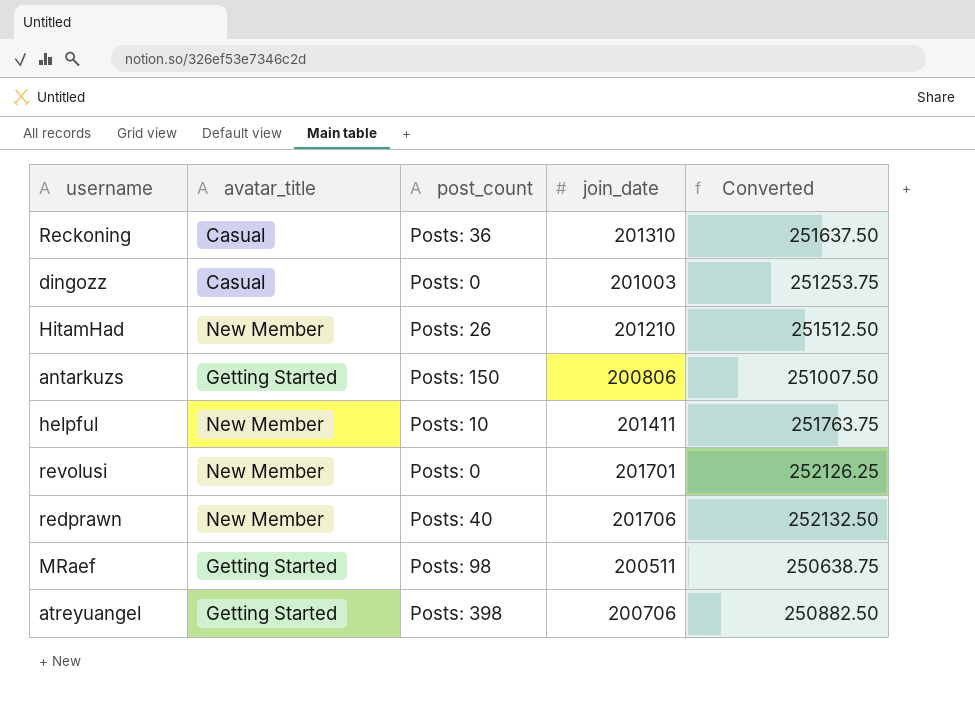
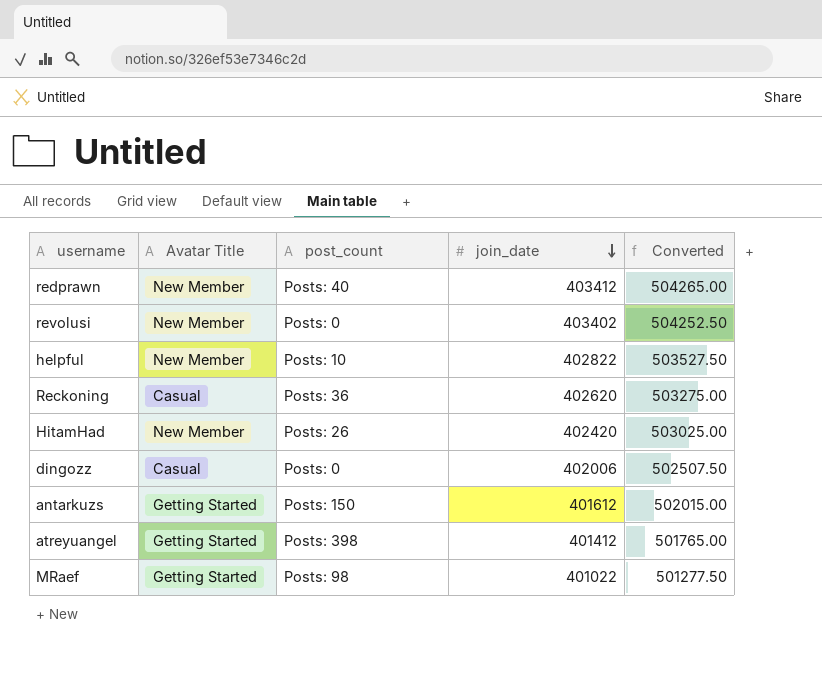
row order: none -> join_date descending
column name: avatar_title -> Avatar Title
redprawn | join_date: 201706 -> 403412
redprawn | Converted: 252132.50 -> 504265.00
revolusi | join_date: 201701 -> 403402
revolusi | Converted: 252126.25 -> 504252.50
helpful | join_date: 201411 -> 402822
helpful | Converted: 251763.75 -> 503527.50
Reckoning | join_date: 201310 -> 402620
Reckoning | Converted: 251637.50 -> 503275.00
HitamHad | join_date: 201210 -> 402420
HitamHad | Converted: 251512.50 -> 503025.00
dingozz | join_date: 201003 -> 402006
dingozz | Converted: 251253.75 -> 502507.50
antarkuzs | join_date: 200806 -> 401612
antarkuzs | Converted: 251007.50 -> 502015.00
atreyuangel | join_date: 200706 -> 401412
atreyuangel | Converted: 250882.50 -> 501765.00
MRaef | join_date: 200511 -> 401022
MRaef | Converted: 250638.75 -> 501277.50

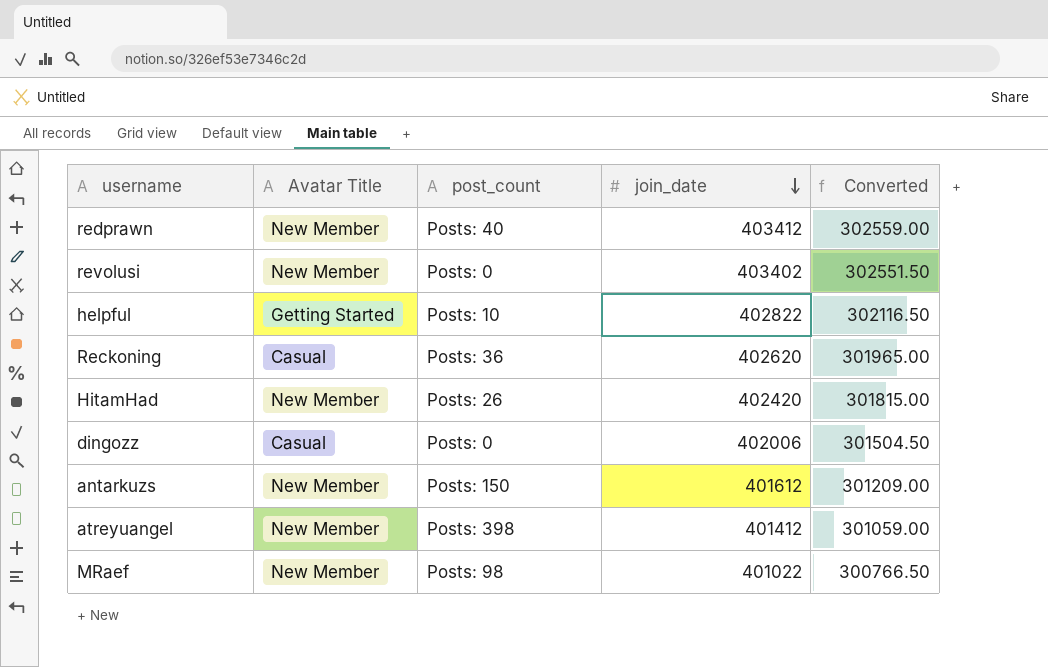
column Converted | formula: [join_date] * 1.25 -> [join_date] * 0.75
helpful | Avatar Title: New Member -> Getting Started
antarkuzs | Avatar Title: Getting Started -> New Member
atreyuangel | Avatar Title: Getting Started -> New Member
MRaef | Avatar Title: Getting Started -> New Member

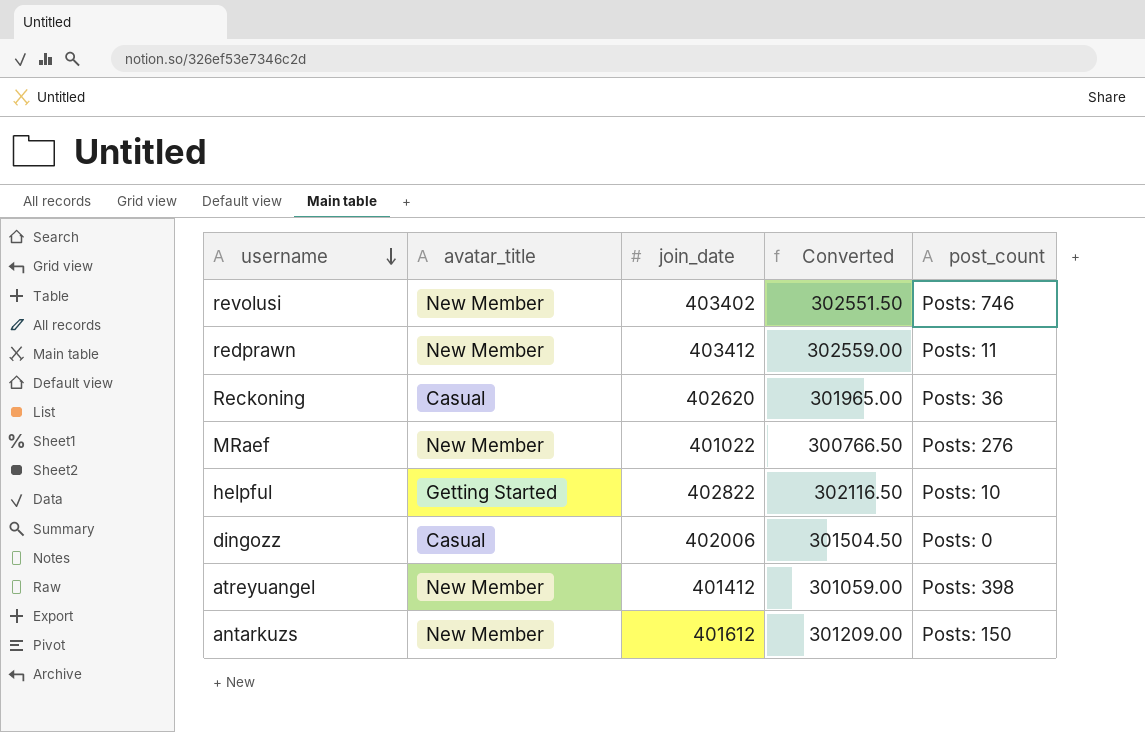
row order: join_date descending -> username descending
column name: Avatar Title -> avatar_title
column post_count | position: 3 -> 5
row HitamHad: New Member | Posts: 26 | 402420 | 301815.00 -> none
revolusi | post_count: Posts: 0 -> Posts: 746
redprawn | post_count: Posts: 40 -> Posts: 11
MRaef | post_count: Posts: 98 -> Posts: 276

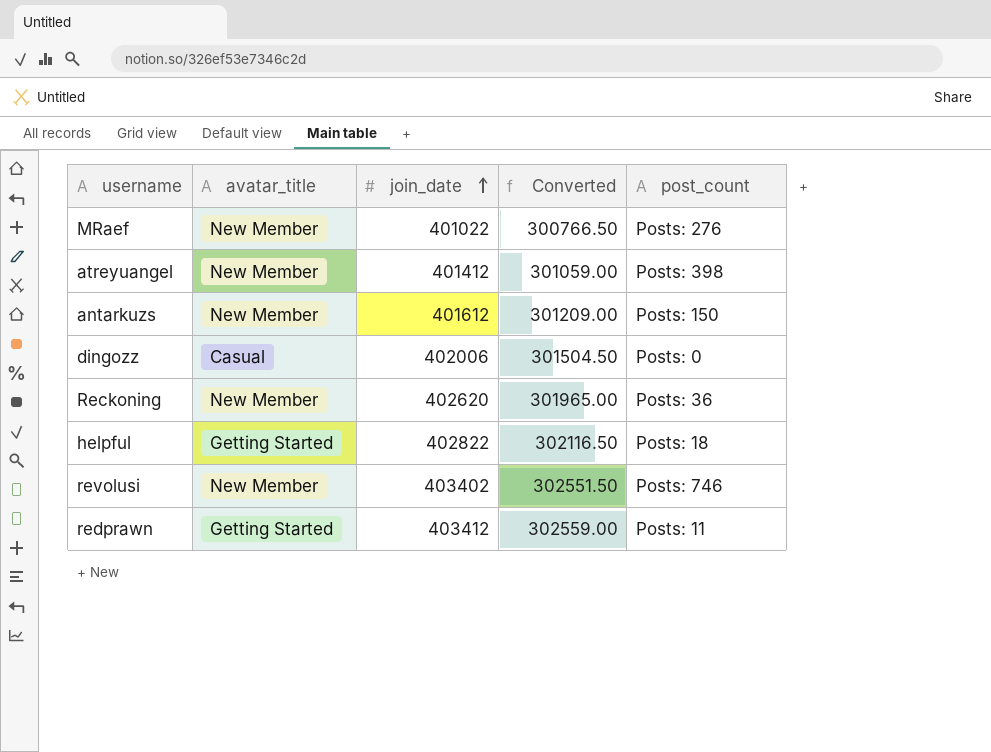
row order: username descending -> join_date ascending
Reckoning | avatar_title: Casual -> New Member
helpful | post_count: Posts: 10 -> Posts: 18
redprawn | avatar_title: New Member -> Getting Started

